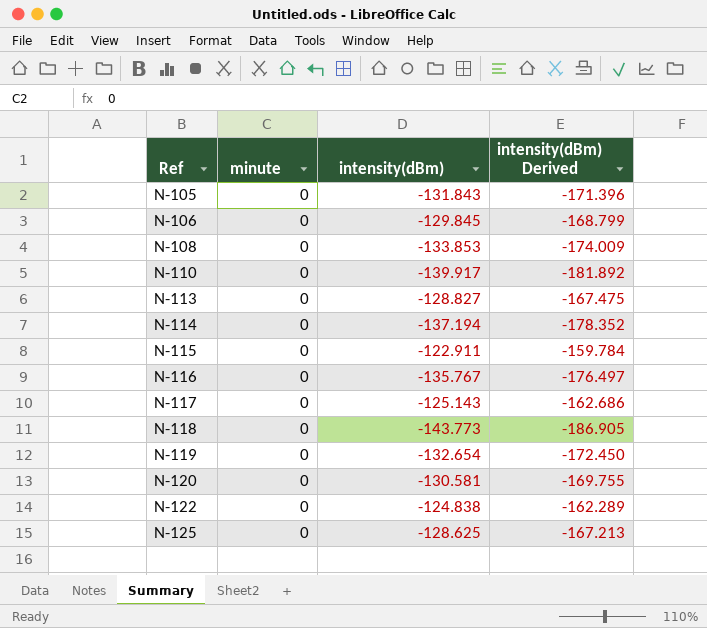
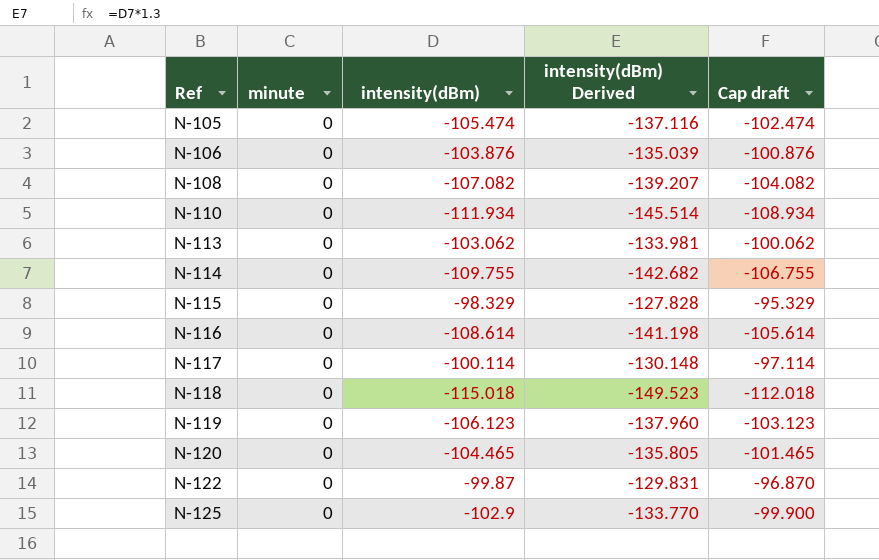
column Cap draft | formula: none -> [intensity(dBm)] + 3
N-105 | intensity(dBm): -131.843 -> -105.474
N-105 | intensity(dBm) Derived: -171.396 -> -137.116
N-106 | intensity(dBm): -129.845 -> -103.876
N-106 | intensity(dBm) Derived: -168.799 -> -135.039
N-108 | intensity(dBm): -133.853 -> -107.082
N-108 | intensity(dBm) Derived: -174.009 -> -139.207
N-110 | intensity(dBm): -139.917 -> -111.934
N-110 | intensity(dBm) Derived: -181.892 -> -145.514
N-113 | intensity(dBm): -128.827 -> -103.062
N-113 | intensity(dBm) Derived: -167.475 -> -133.981
N-114 | intensity(dBm): -137.194 -> -109.755
N-114 | intensity(dBm) Derived: -178.352 -> -142.682
N-115 | intensity(dBm): -122.911 -> -98.329
N-115 | intensity(dBm) Derived: -159.784 -> -127.828
N-116 | intensity(dBm): -135.767 -> -108.614
N-116 | intensity(dBm) Derived: -176.497 -> -141.198
N-117 | intensity(dBm): -125.143 -> -100.114
N-117 | intensity(dBm) Derived: -162.686 -> -130.148
N-118 | intensity(dBm): -143.773 -> -115.018
N-118 | intensity(dBm) Derived: -186.905 -> -149.523
N-119 | intensity(dBm): -132.654 -> -106.123
N-119 | intensity(dBm) Derived: -172.450 -> -137.960
N-120 | intensity(dBm): -130.581 -> -104.465
N-120 | intensity(dBm) Derived: -169.755 -> -135.805
N-122 | intensity(dBm): -124.838 -> -99.87
N-122 | intensity(dBm) Derived: -162.289 -> -129.831
N-125 | intensity(dBm): -128.625 -> -102.9
N-125 | intensity(dBm) Derived: -167.213 -> -133.770

